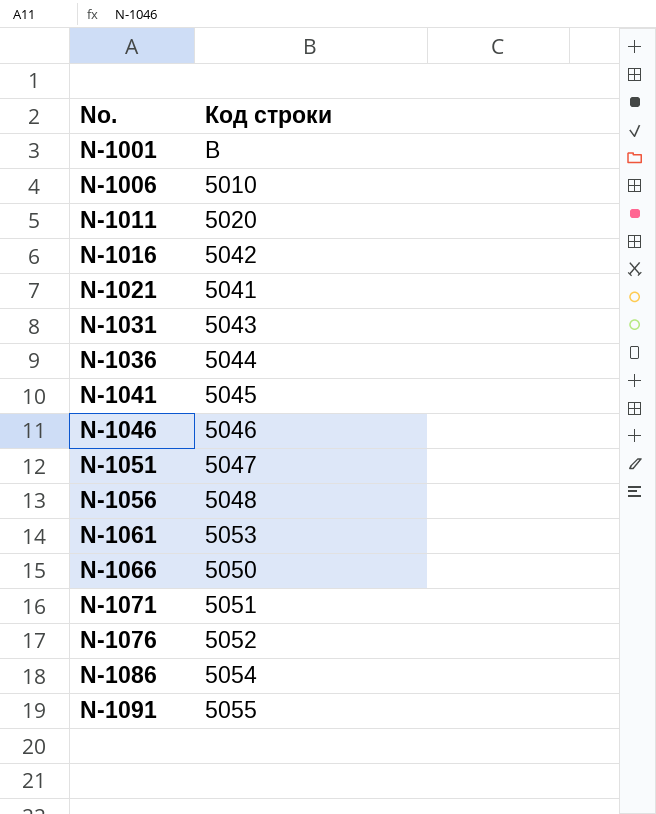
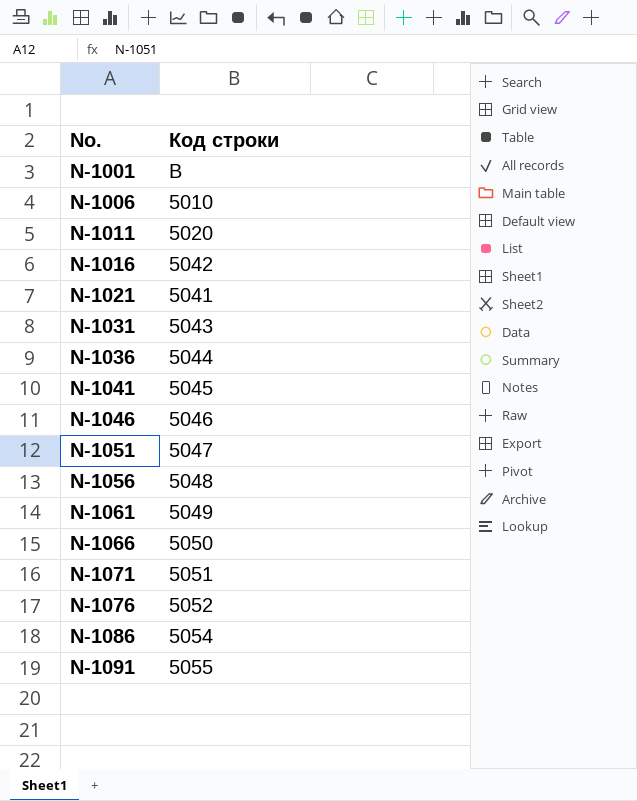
N-1061 | Код строки: 5053 -> 5049

